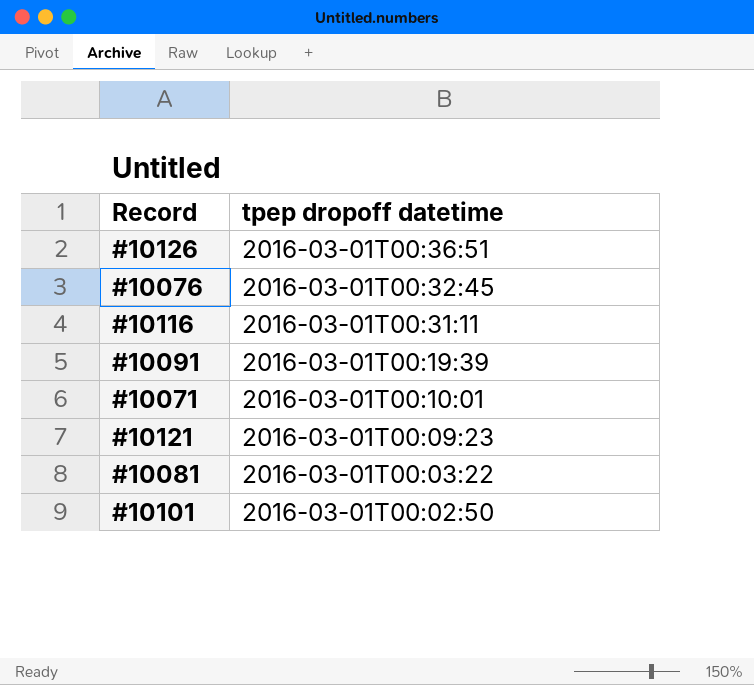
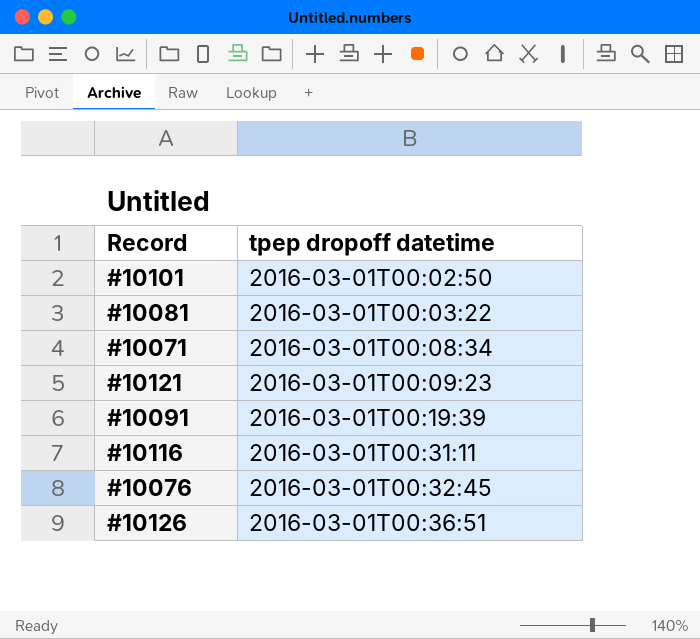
row order: tpep dropoff datetime descending -> tpep dropoff datetime ascending
#10071 | tpep dropoff datetime: 2016-03-01T00:10:01 -> 2016-03-01T00:08:34

